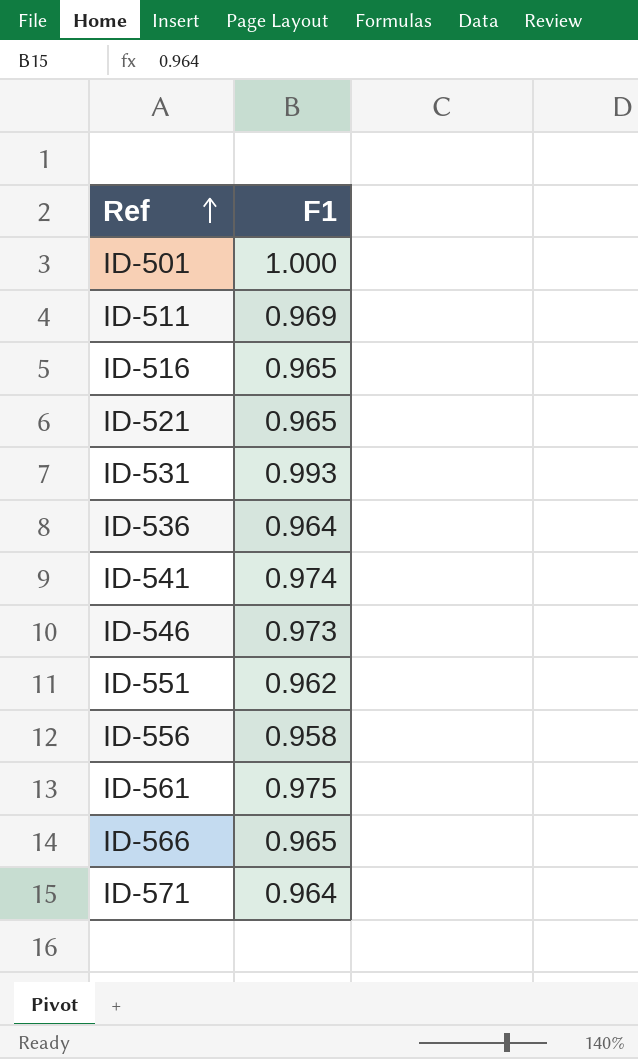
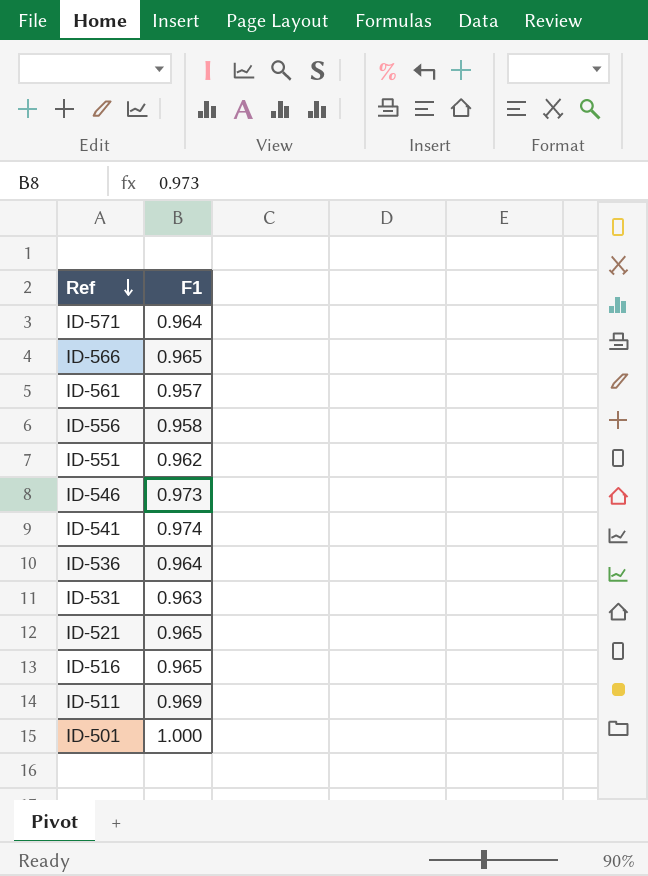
row order: Ref ascending -> Ref descending
ID-561 | F1: 0.975 -> 0.957
ID-531 | F1: 0.993 -> 0.963

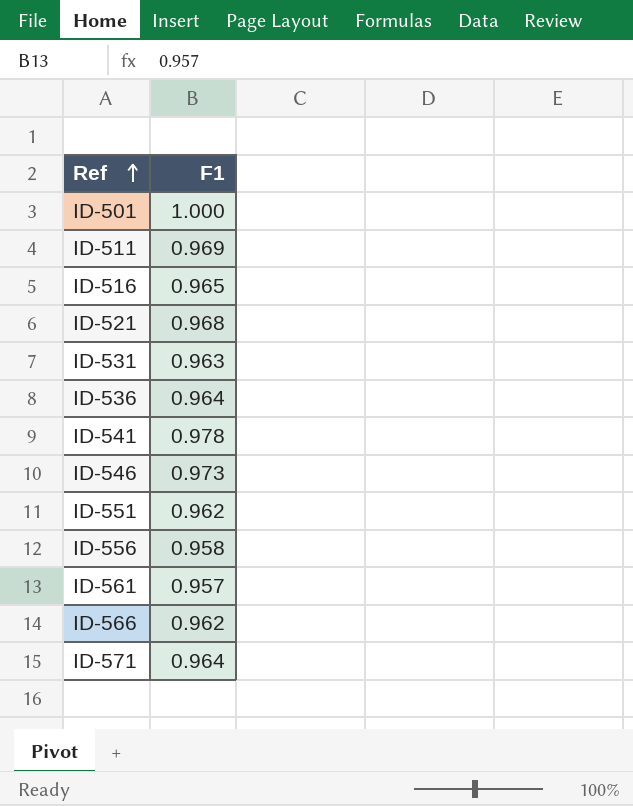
row order: Ref descending -> Ref ascending
ID-521 | F1: 0.965 -> 0.968
ID-541 | F1: 0.974 -> 0.978
ID-566 | F1: 0.965 -> 0.962

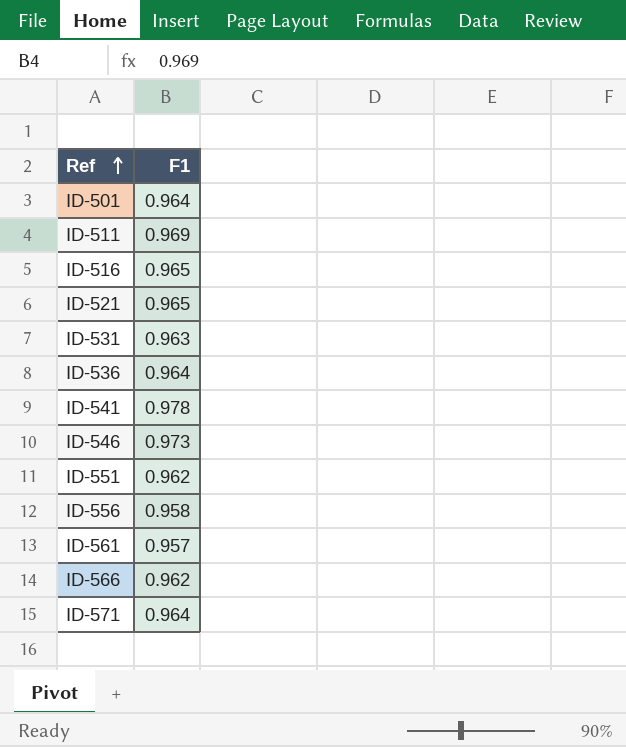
ID-501 | F1: 1.000 -> 0.964
ID-521 | F1: 0.968 -> 0.965

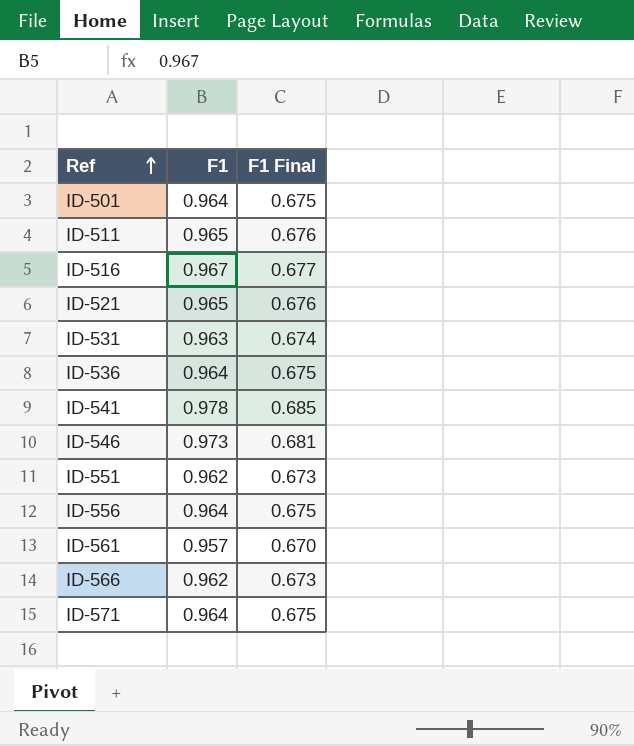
column F1 Final | formula: none -> [F1] * 0.7
ID-511 | F1: 0.969 -> 0.965
ID-516 | F1: 0.965 -> 0.967
ID-556 | F1: 0.958 -> 0.964

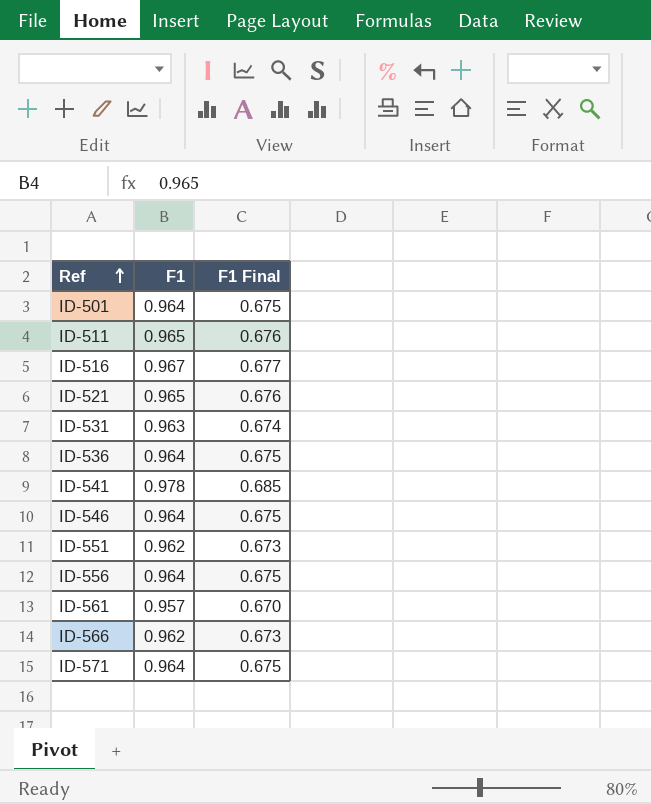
ID-546 | F1: 0.973 -> 0.964
ID-546 | F1 Final: 0.681 -> 0.675

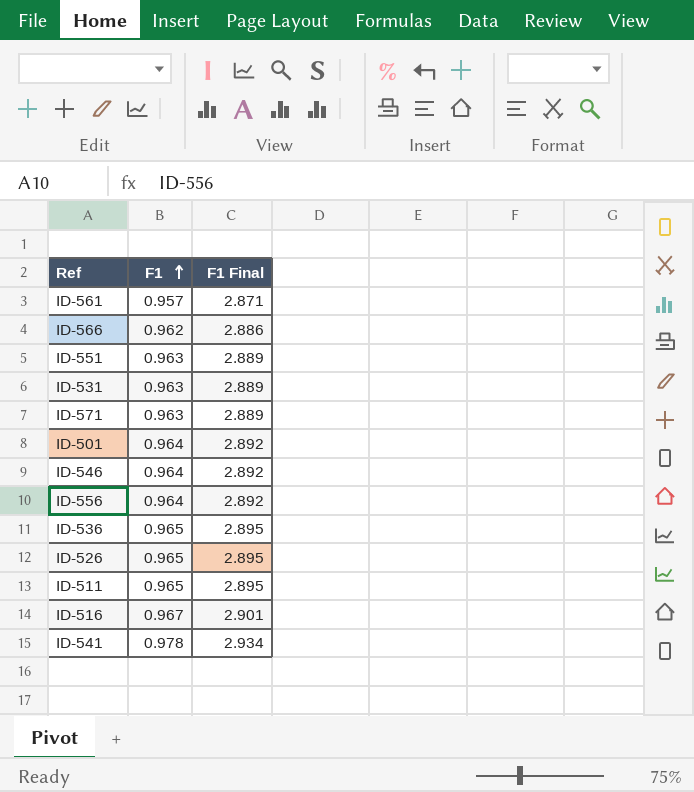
row order: Ref ascending -> F1 ascending
column F1 Final | formula: [F1] * 0.7 -> [F1] * 3
row ID-521: 0.965 | 0.676 -> none
ID-551 | F1: 0.962 -> 0.963
ID-571 | F1: 0.964 -> 0.963
ID-536 | F1: 0.964 -> 0.965
row ID-526: none -> 0.965 | 2.895

